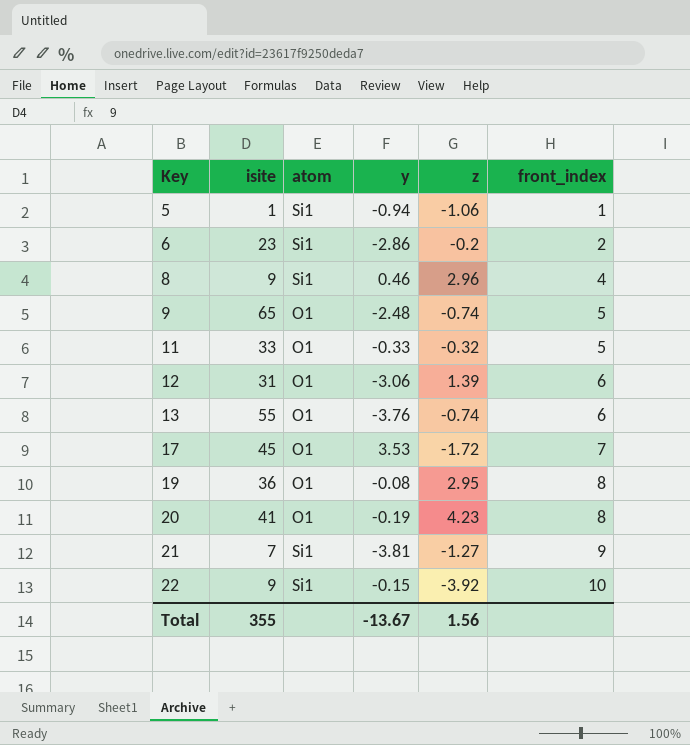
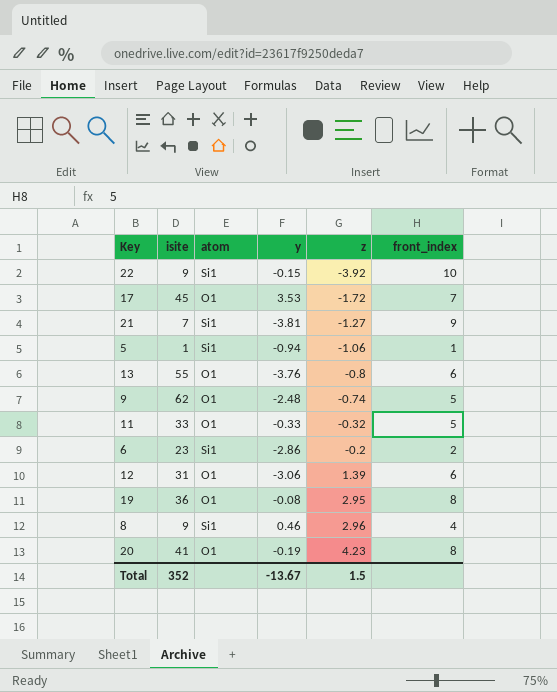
row order: Key ascending -> z ascending
13 | z: -0.74 -> -0.8
9 | isite: 65 -> 62
Total | isite: 355 -> 352
Total | z: 1.56 -> 1.5

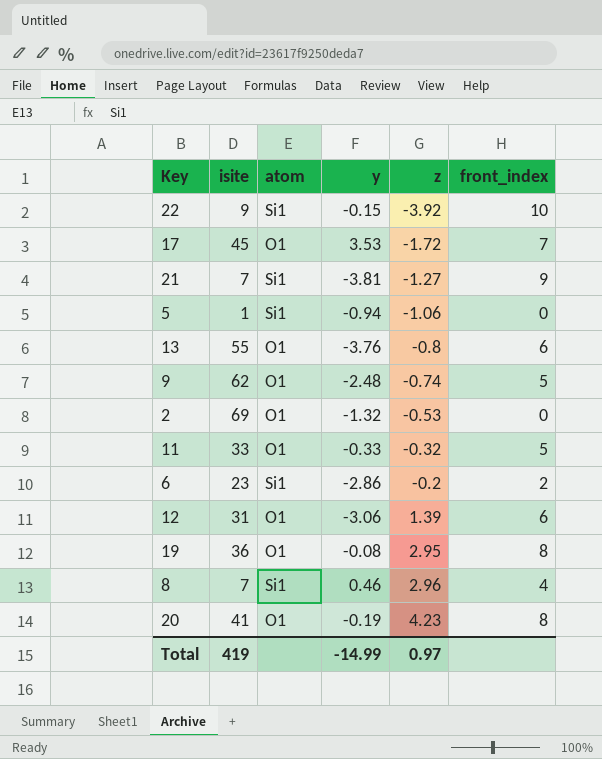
5 | front_index: 1 -> 0
row 2: none -> 69 | O1 | -1.32 | -0.53 | 0
8 | isite: 9 -> 7
Total | isite: 352 -> 419
Total | y: -13.67 -> -14.99
Total | z: 1.5 -> 0.97

